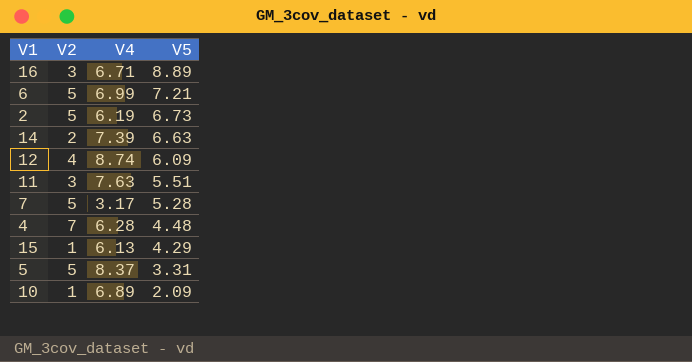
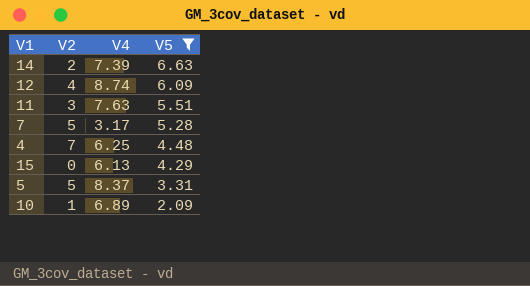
filter: none -> V5 <= 6.63
4 | V4: 6.28 -> 6.25
15 | V2: 1 -> 0

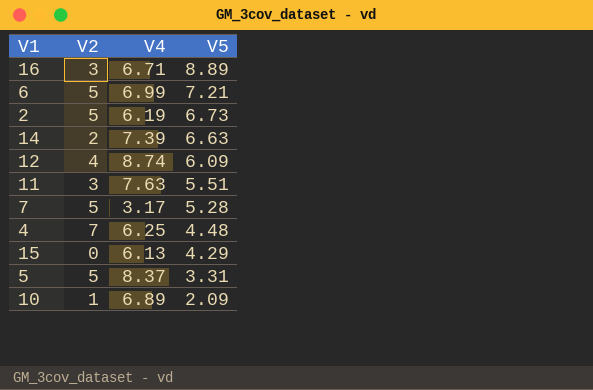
filter: V5 <= 6.63 -> none

